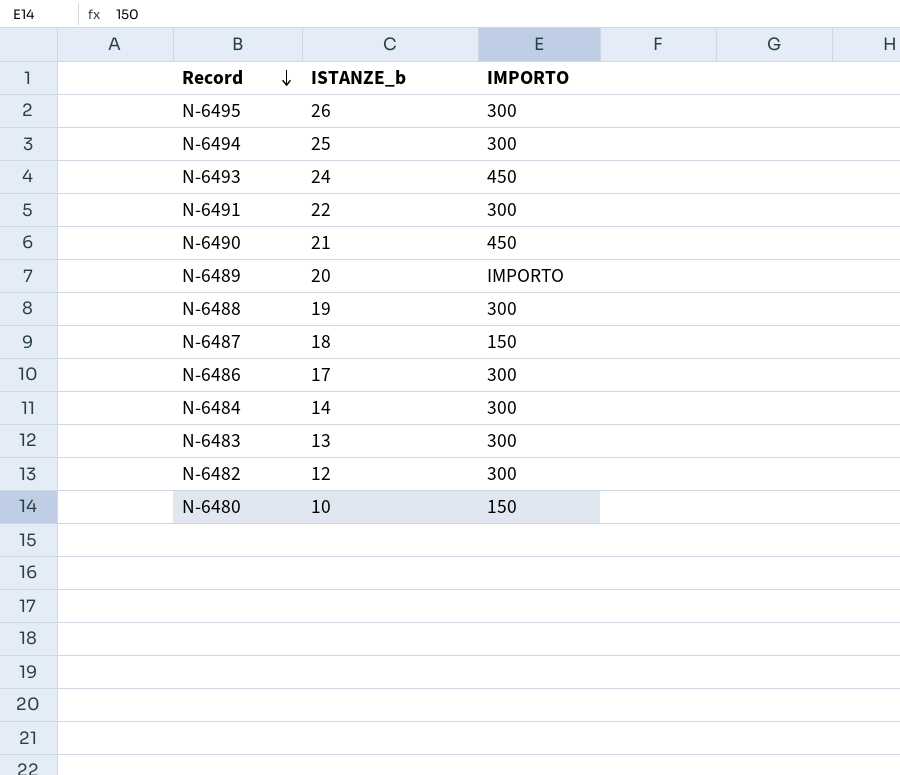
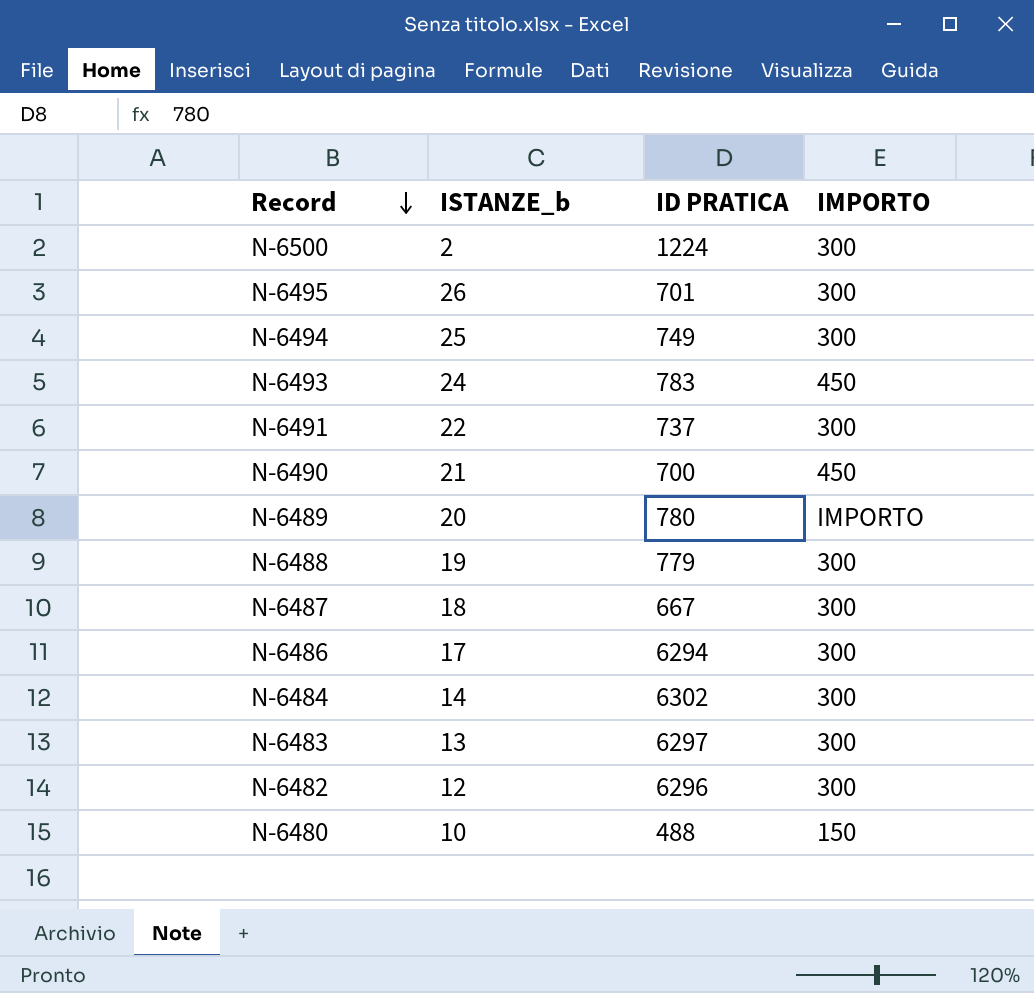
column ID PRATICA | position: none -> 3
row N-6500: none -> 2 | 1224 | 300
N-6487 | IMPORTO: 150 -> 300

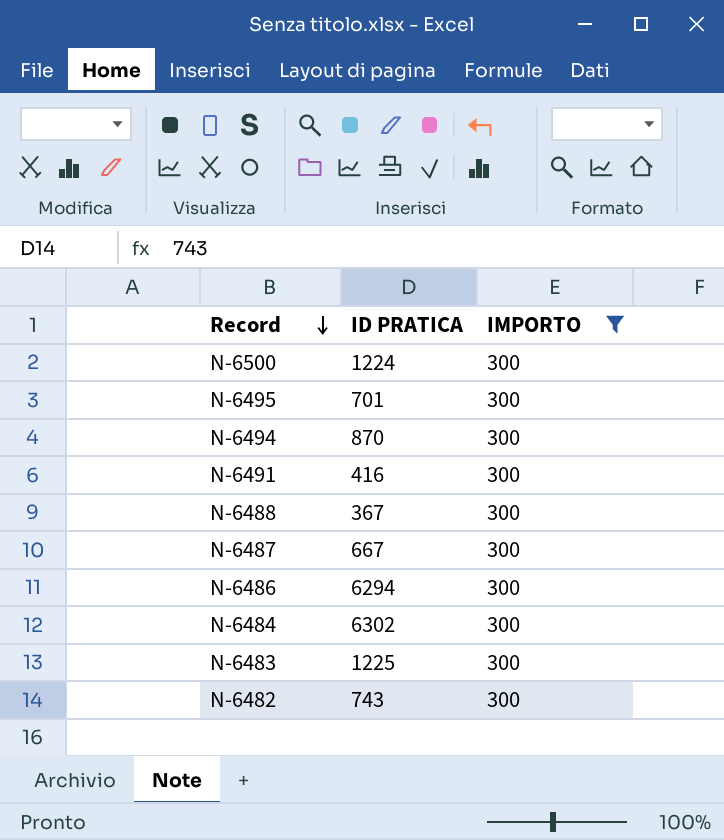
filter: none -> IMPORTO = 300
column ISTANZE_b | position: 2 -> none
N-6494 | ID PRATICA: 749 -> 870
N-6491 | ID PRATICA: 737 -> 416
N-6488 | ID PRATICA: 779 -> 367
N-6483 | ID PRATICA: 6297 -> 1225
N-6482 | ID PRATICA: 6296 -> 743

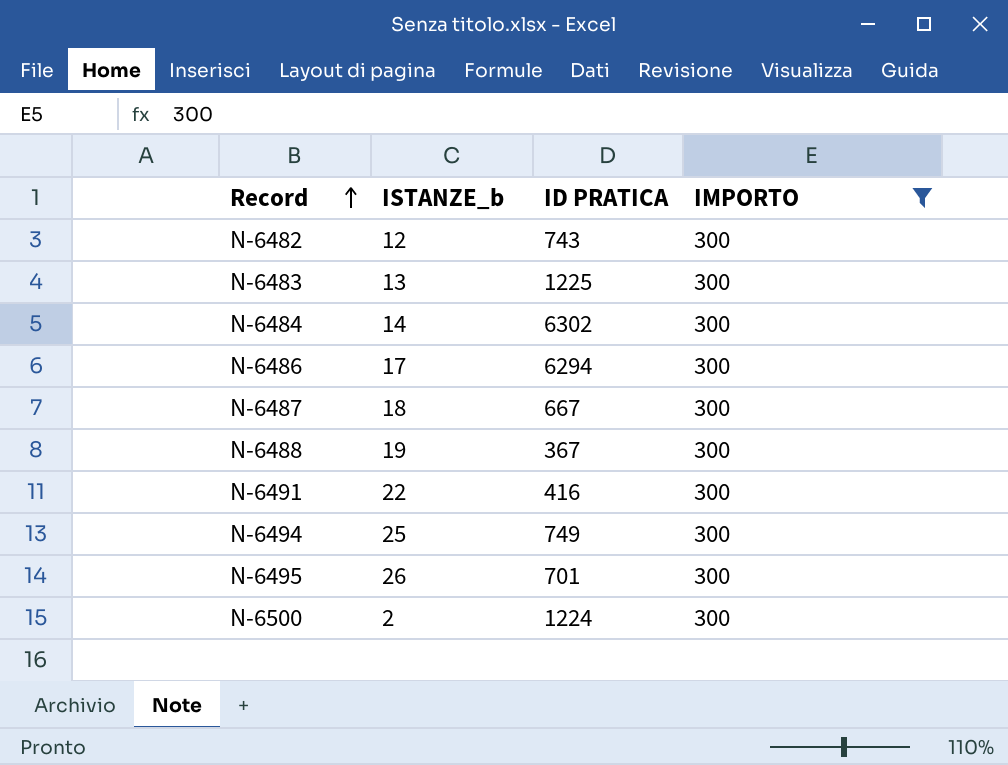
row order: Record descending -> Record ascending
column ISTANZE_b | position: none -> 2
N-6494 | ID PRATICA: 870 -> 749

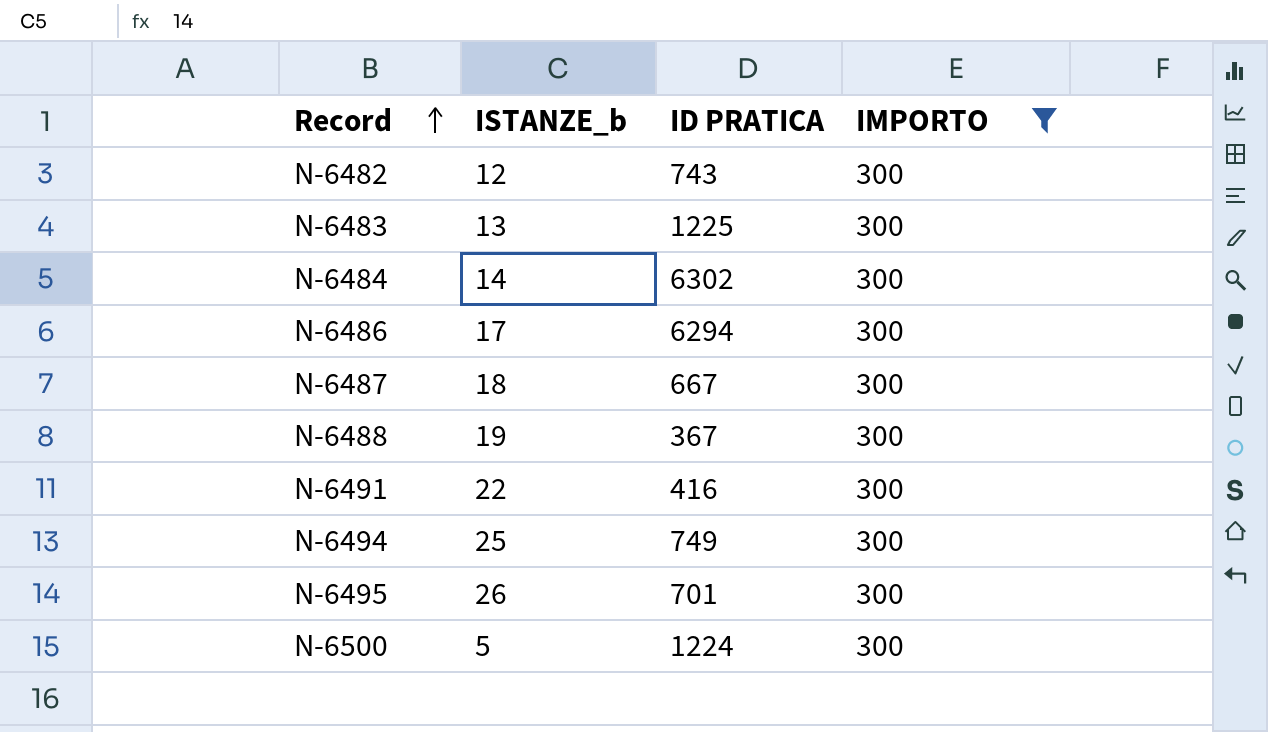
N-6500 | ISTANZE_b: 2 -> 5

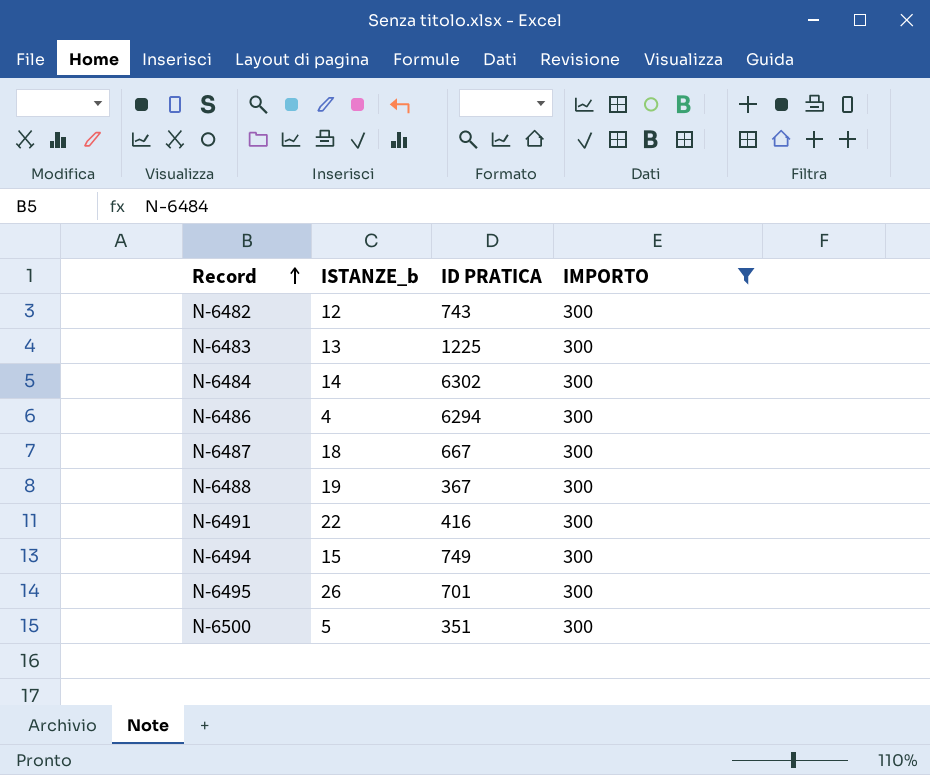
N-6486 | ISTANZE_b: 17 -> 4
N-6494 | ISTANZE_b: 25 -> 15
N-6500 | ID PRATICA: 1224 -> 351

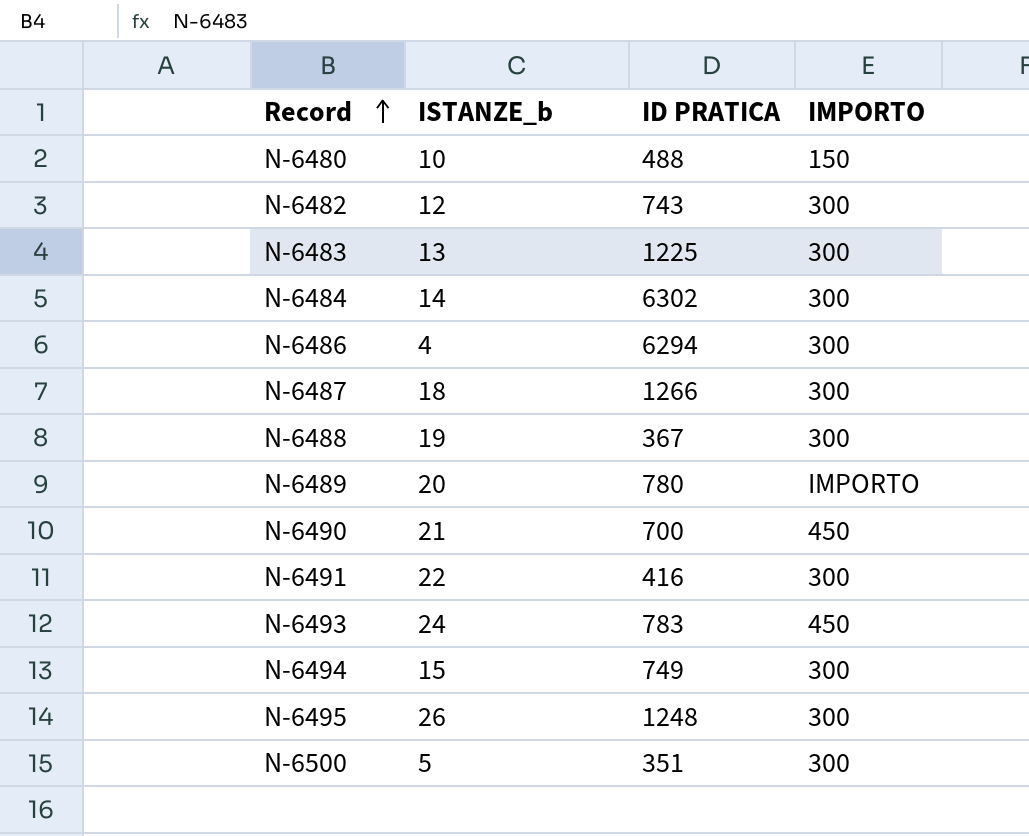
filter: IMPORTO = 300 -> none
N-6487 | ID PRATICA: 667 -> 1266
N-6495 | ID PRATICA: 701 -> 1248

